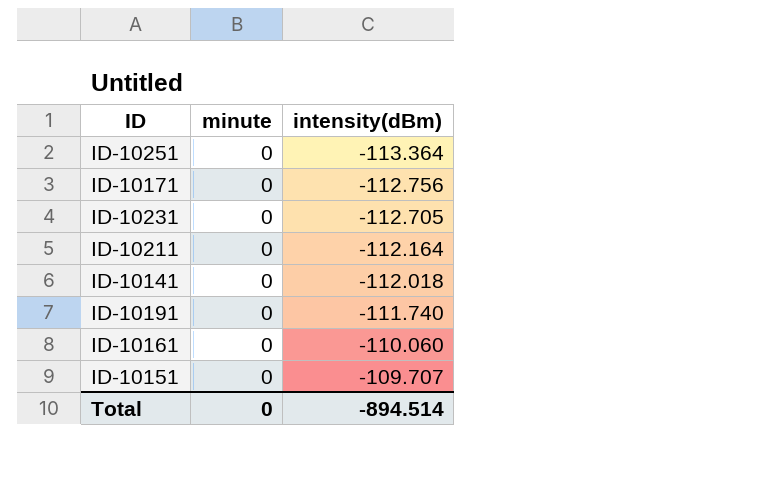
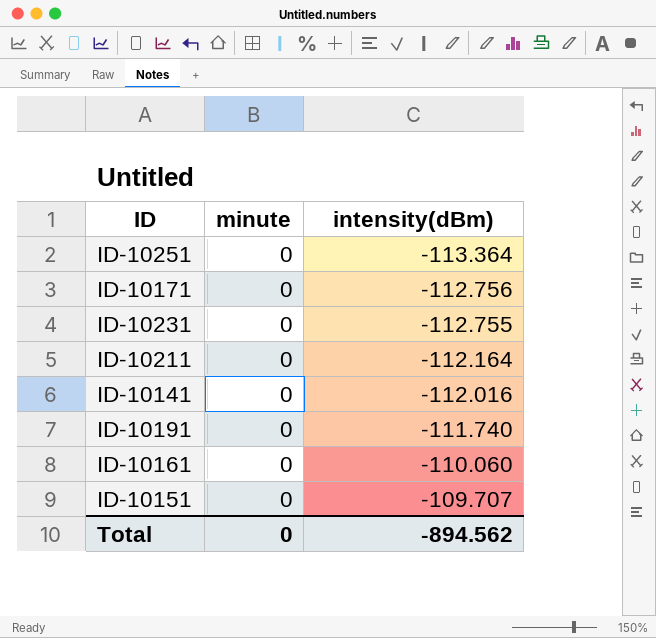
ID-10231 | intensity(dBm): -112.705 -> -112.755
ID-10141 | intensity(dBm): -112.018 -> -112.016
Total | intensity(dBm): -894.514 -> -894.562

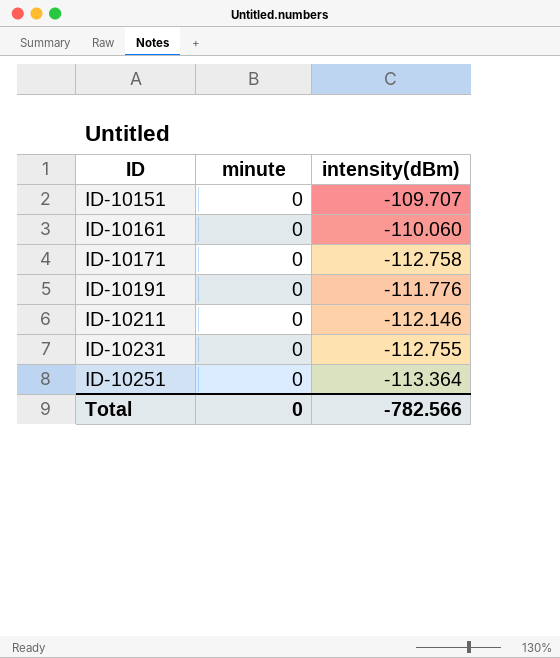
row order: intensity(dBm) ascending -> ID ascending
row ID-10141: 0 | -112.016 -> none
ID-10171 | intensity(dBm): -112.756 -> -112.758
ID-10191 | intensity(dBm): -111.740 -> -111.776
ID-10211 | intensity(dBm): -112.164 -> -112.146
Total | intensity(dBm): -894.562 -> -782.566

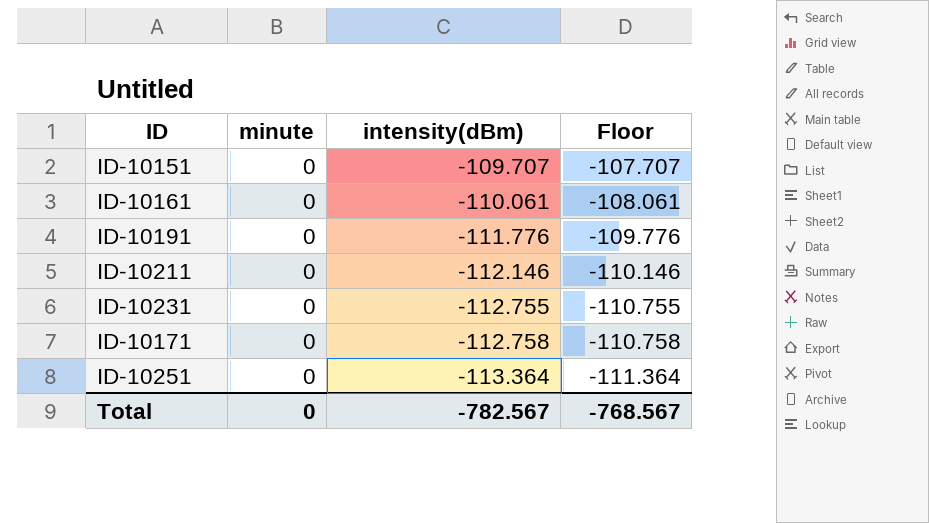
row order: ID ascending -> intensity(dBm) descending
column Floor | formula: none -> [intensity(dBm)] + 2
ID-10161 | intensity(dBm): -110.060 -> -110.061
Total | intensity(dBm): -782.566 -> -782.567

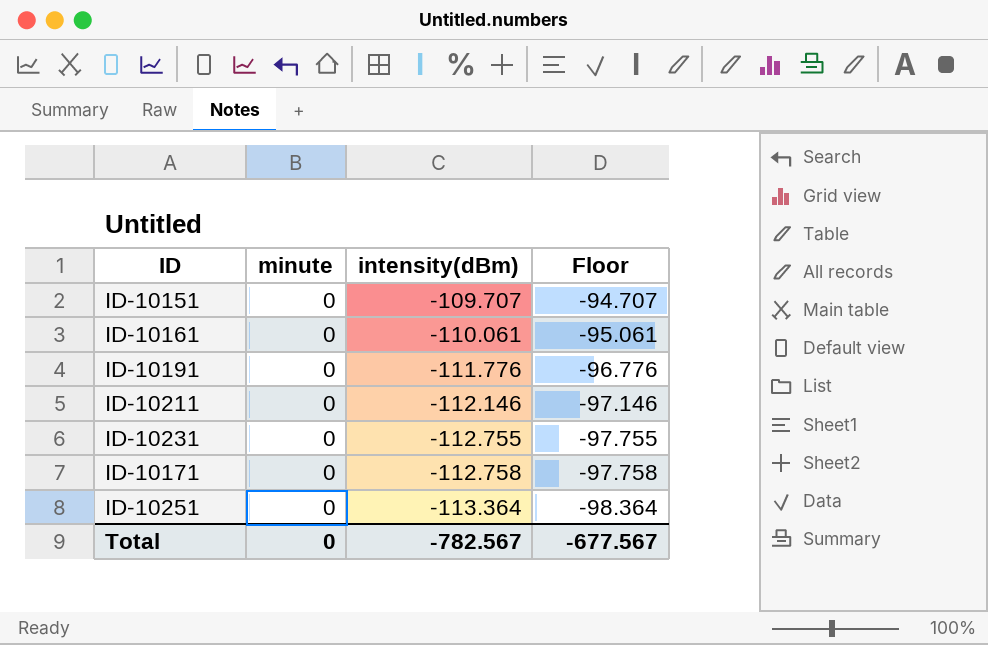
column Floor | formula: [intensity(dBm)] + 2 -> [intensity(dBm)] + 15
Total | Floor: -768.567 -> -677.567

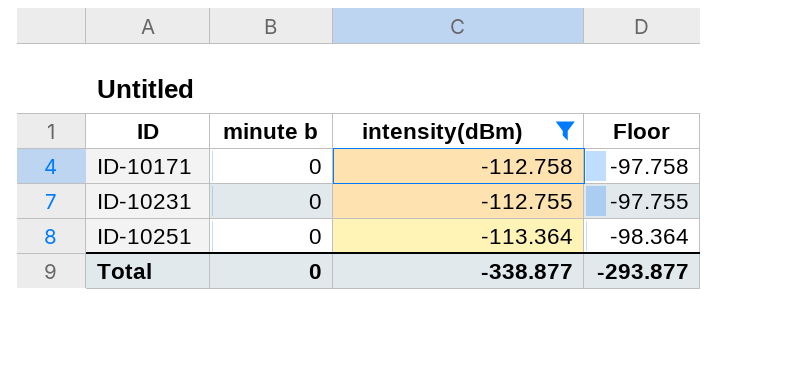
filter: none -> intensity(dBm) <= -112.755
row order: intensity(dBm) descending -> ID ascending
column name: minute -> minute b
Total | intensity(dBm): -782.567 -> -338.877
Total | Floor: -677.567 -> -293.877

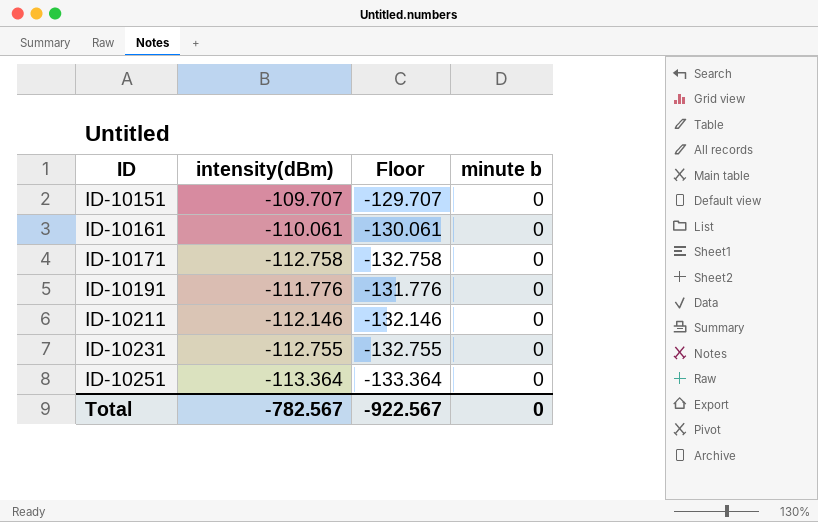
filter: intensity(dBm) <= -112.755 -> none
column Floor | formula: [intensity(dBm)] + 15 -> [intensity(dBm)] - 20
column minute b | position: 2 -> 4
Total | intensity(dBm): -338.877 -> -782.567
Total | Floor: -293.877 -> -922.567

